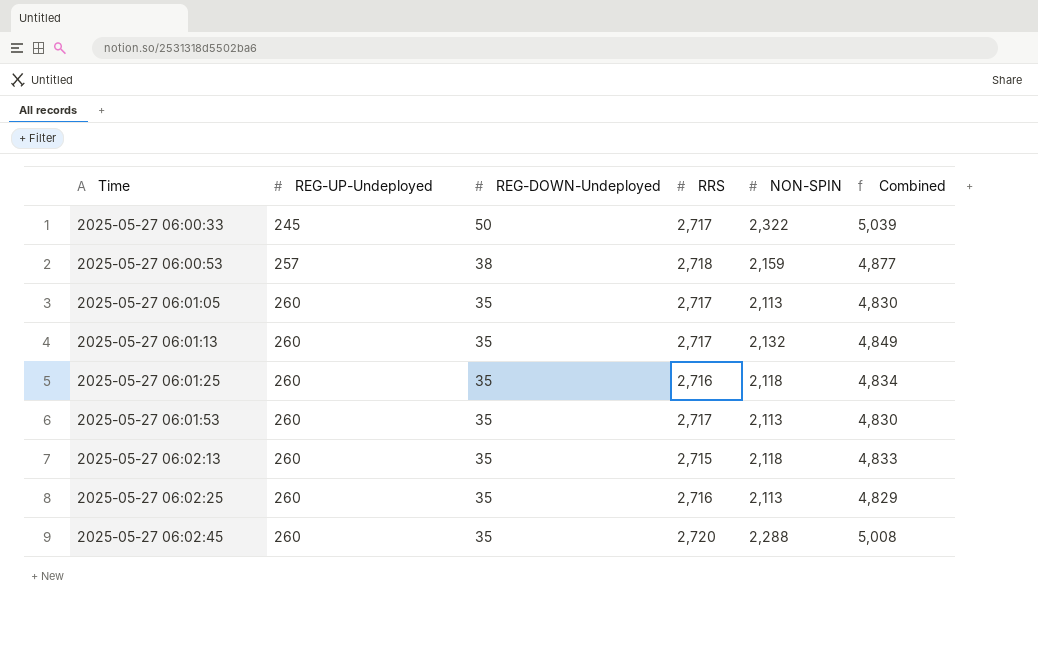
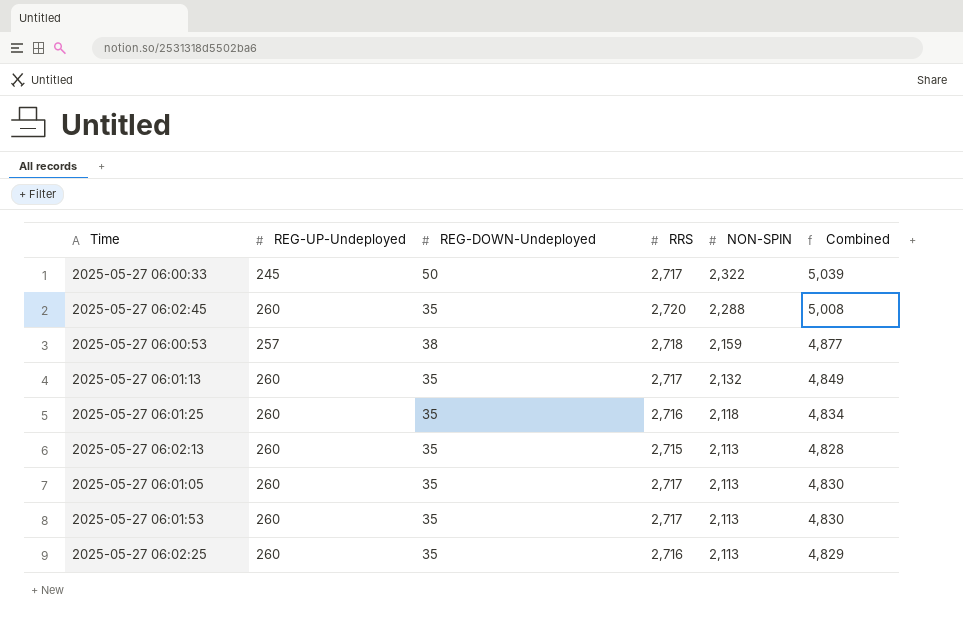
row order: Time ascending -> NON-SPIN descending
2025-05-27 06:02:13 | NON-SPIN: 2,118 -> 2,113
2025-05-27 06:02:13 | Combined: 4,833 -> 4,828

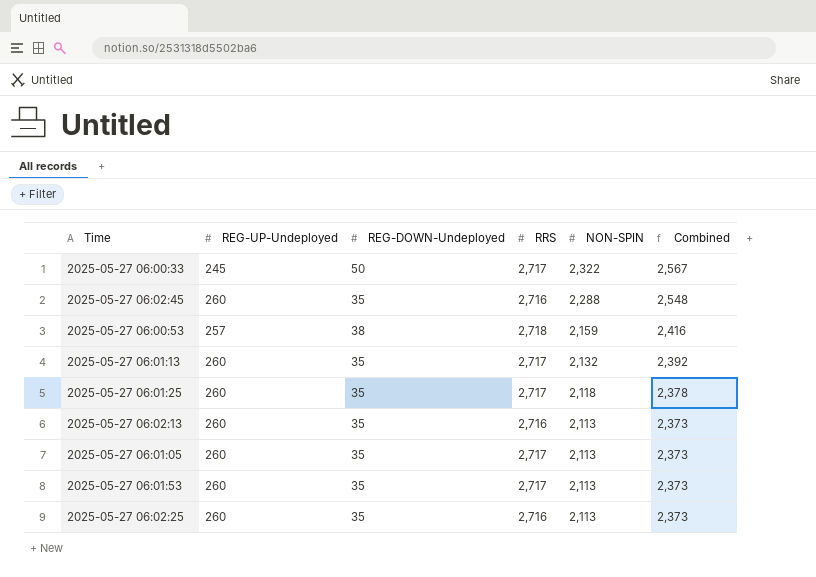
column Combined | formula: [RRS] + [NON-SPIN] -> [REG-UP-Undeployed] + [NON-SPIN]
2025-05-27 06:02:45 | RRS: 2,720 -> 2,716
2025-05-27 06:01:25 | RRS: 2,716 -> 2,717
2025-05-27 06:02:13 | RRS: 2,715 -> 2,716

